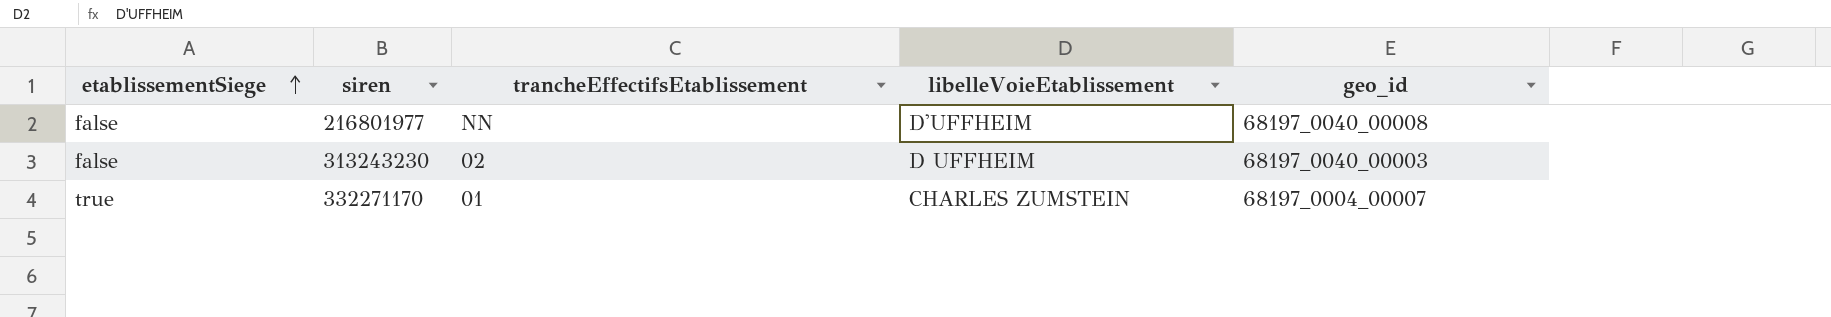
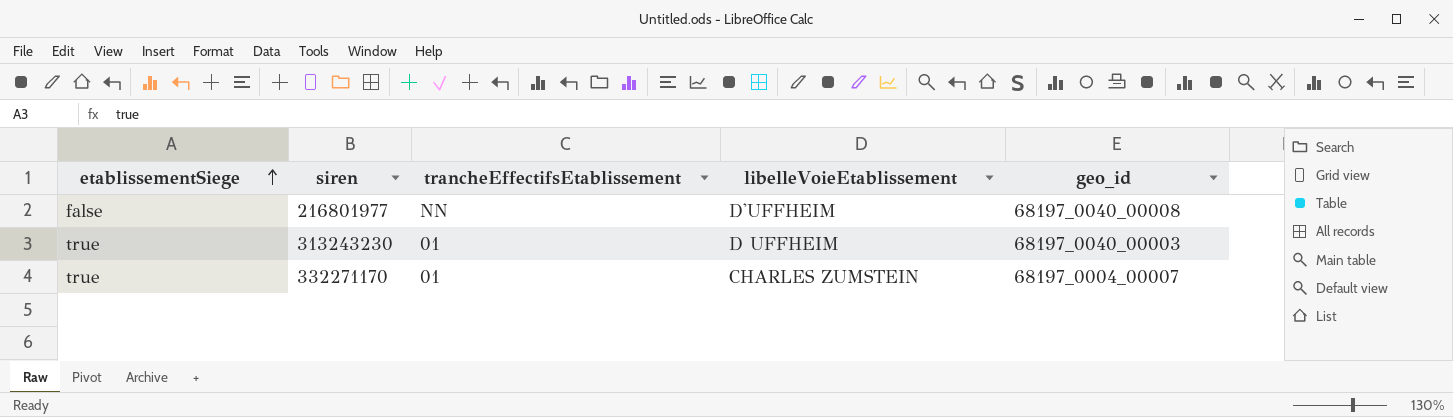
313243230 | etablissementSiege: false -> true
313243230 | trancheEffectifsEtablissement: 02 -> 01

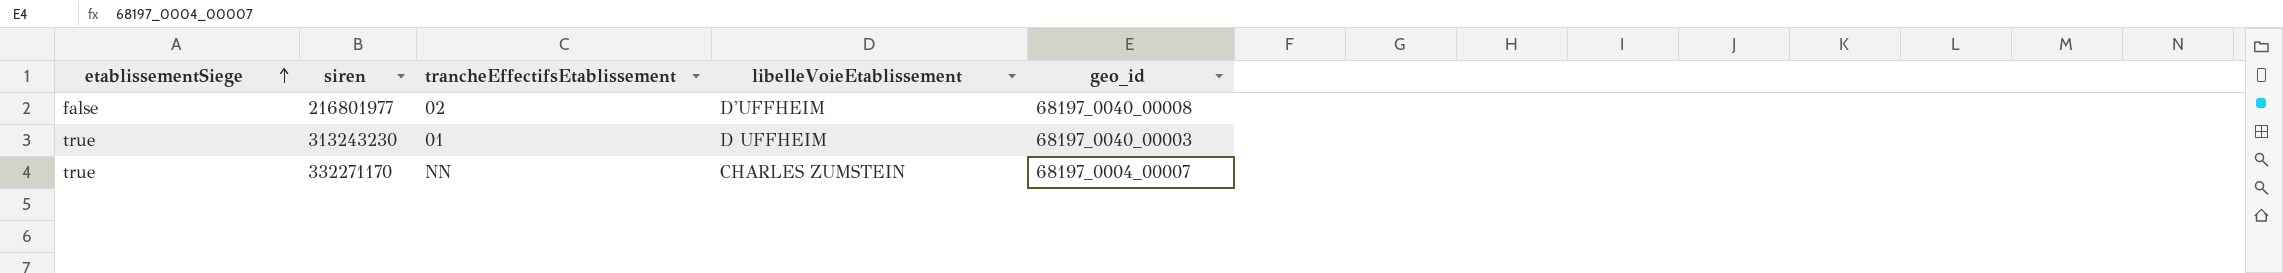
216801977 | trancheEffectifsEtablissement: NN -> 02
332271170 | trancheEffectifsEtablissement: 01 -> NN

